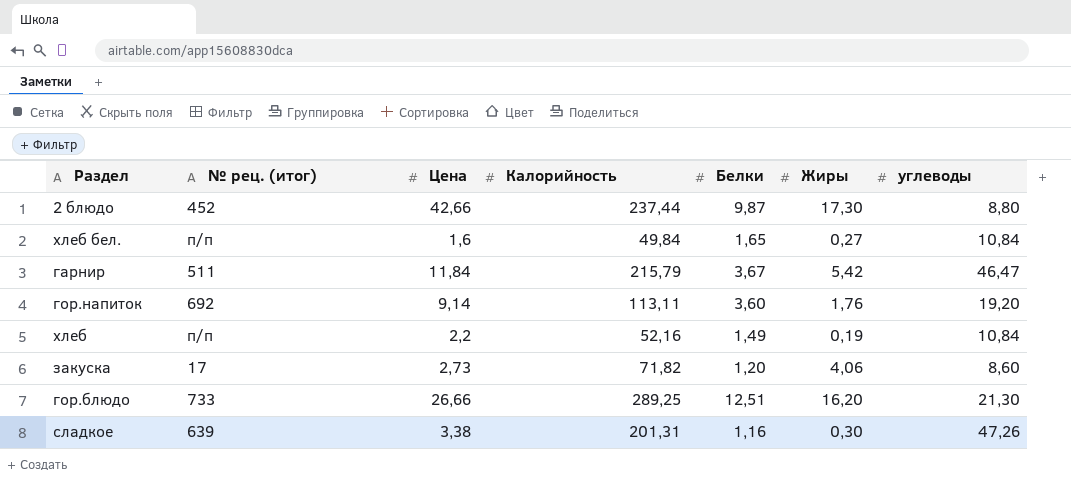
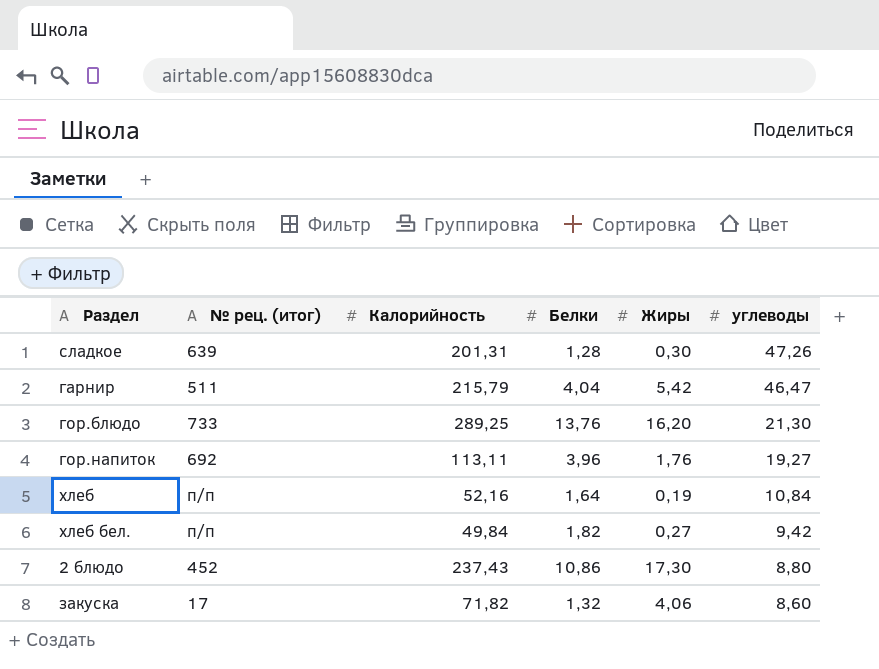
row order: none -> углеводы descending
column Цена | position: 3 -> none
сладкое | Белки: 1,16 -> 1,28
гарнир | Белки: 3,67 -> 4,04
гор.блюдо | Белки: 12,51 -> 13,76
гор.напиток | Белки: 3,60 -> 3,96
гор.напиток | углеводы: 19,20 -> 19,27
хлеб | Белки: 1,49 -> 1,64
хлеб бел. | Белки: 1,65 -> 1,82
хлеб бел. | углеводы: 10,84 -> 9,42
2 блюдо | Калорийность: 237,44 -> 237,43
2 блюдо | Белки: 9,87 -> 10,86
закуска | Белки: 1,20 -> 1,32

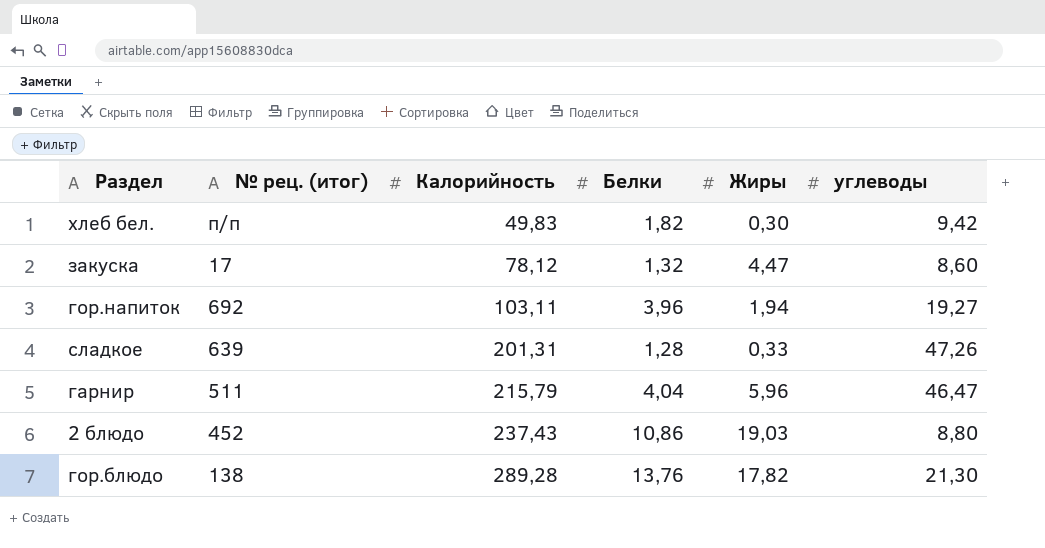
row order: углеводы descending -> Калорийность ascending
row хлеб: п/п | 52,16 | 1,64 | 0,19 | 10,84 -> none
хлеб бел. | Калорийность: 49,84 -> 49,83
хлеб бел. | Жиры: 0,27 -> 0,30
закуска | Калорийность: 71,82 -> 78,12
закуска | Жиры: 4,06 -> 4,47
гор.напиток | Калорийность: 113,11 -> 103,11
гор.напиток | Жиры: 1,76 -> 1,94
сладкое | Жиры: 0,30 -> 0,33
гарнир | Жиры: 5,42 -> 5,96
2 блюдо | Жиры: 17,30 -> 19,03
гор.блюдо | № рец. (итог): 733 -> 138
гор.блюдо | Калорийность: 289,25 -> 289,28
гор.блюдо | Жиры: 16,20 -> 17,82

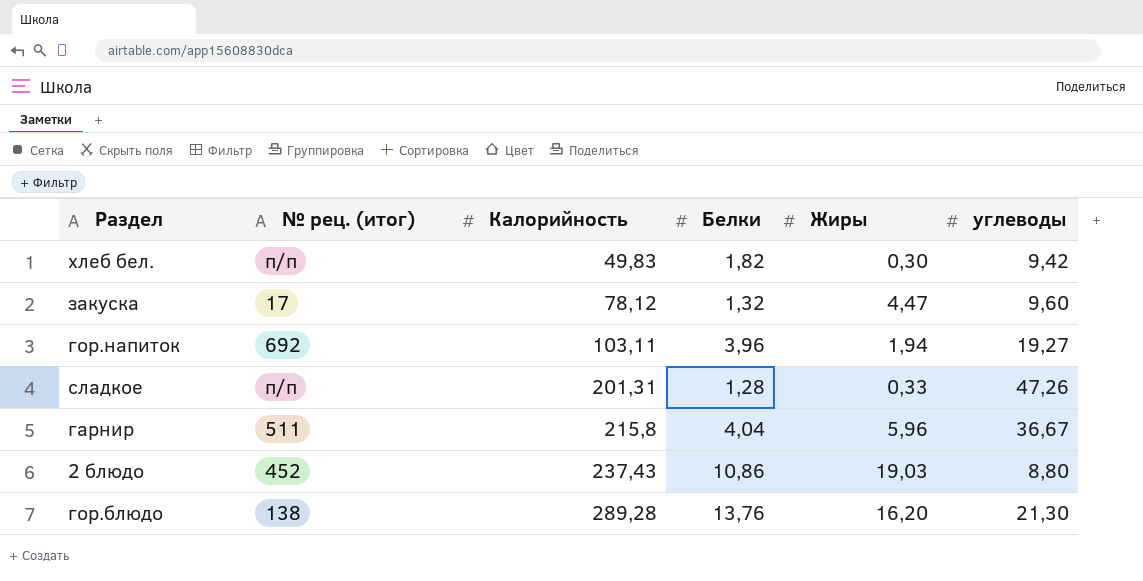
закуска | углеводы: 8,60 -> 9,60
сладкое | № рец. (итог): 639 -> п/п
гарнир | Калорийность: 215,79 -> 215,8
гарнир | углеводы: 46,47 -> 36,67
гор.блюдо | Жиры: 17,82 -> 16,20

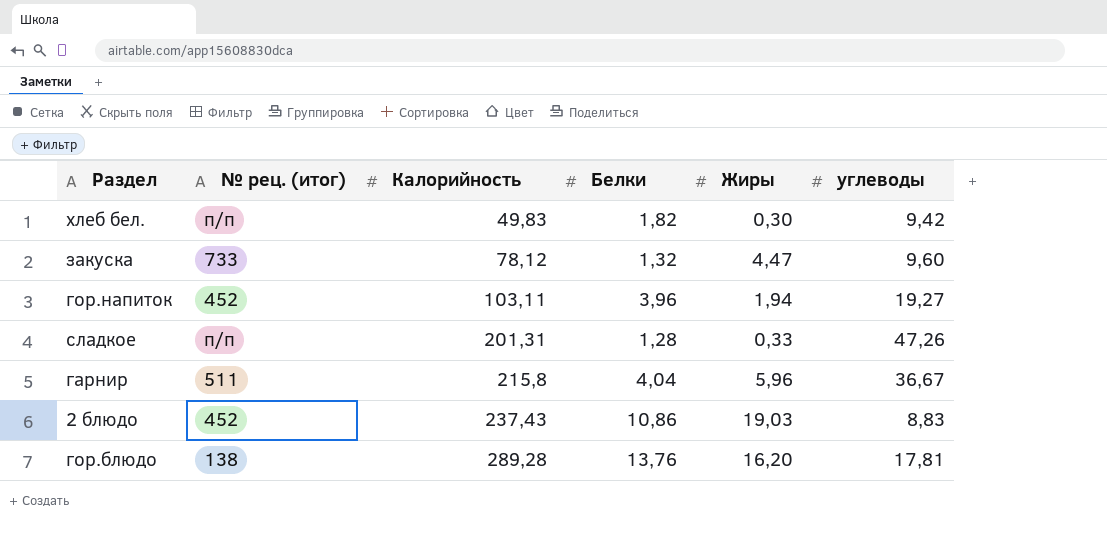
закуска | № рец. (итог): 17 -> 733
гор.напиток | № рец. (итог): 692 -> 452
2 блюдо | углеводы: 8,80 -> 8,83
гор.блюдо | углеводы: 21,30 -> 17,81

